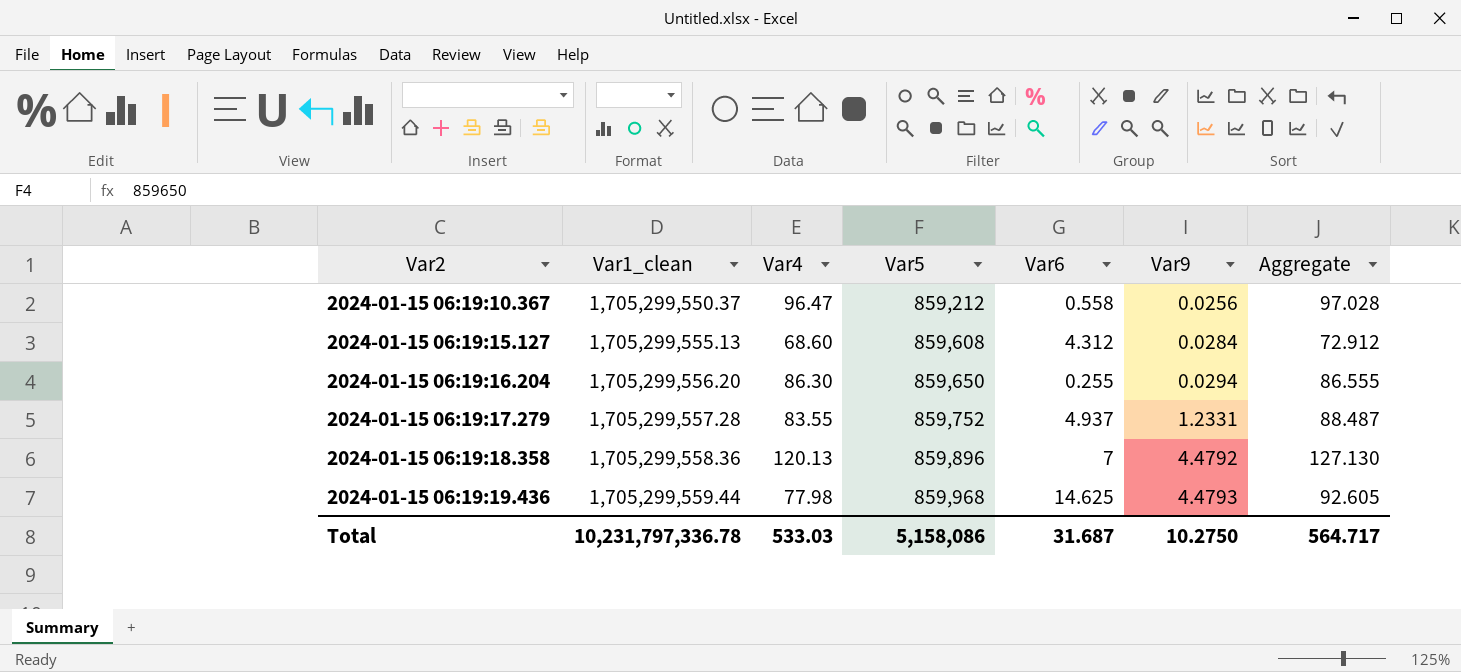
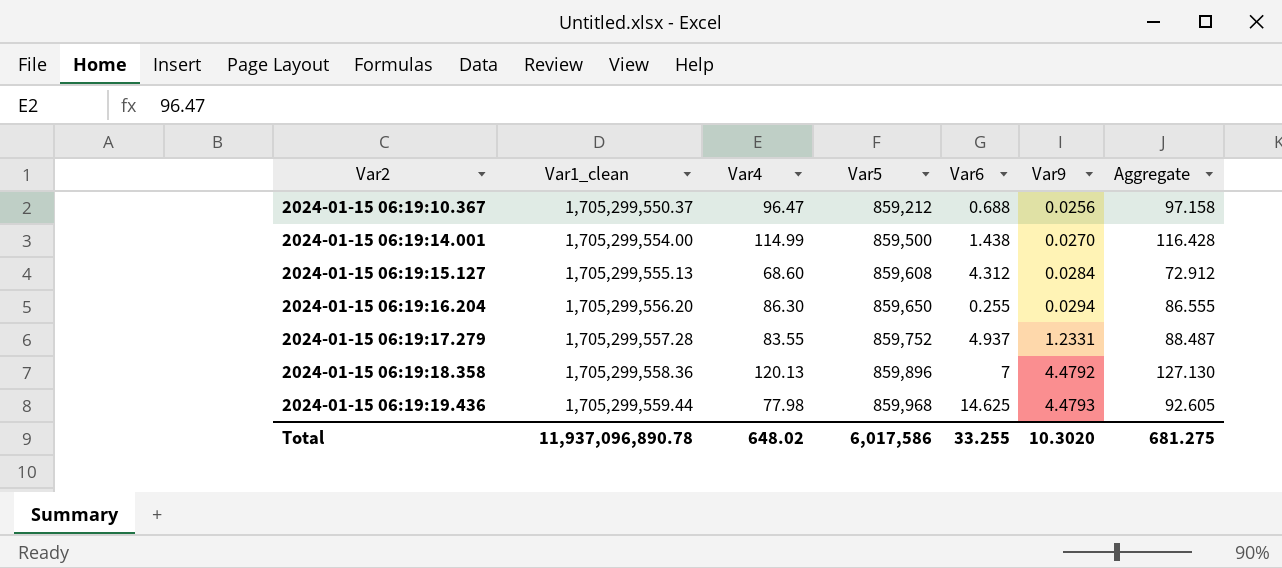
2024-01-15 06:19:10.367 | Var6: 0.558 -> 0.688
2024-01-15 06:19:10.367 | Aggregate: 97.028 -> 97.158
row 2024-01-15 06:19:14.001: none -> 1,705,299,554.00 | 114.99 | 859,500 | 1.438 | 0.0270 | 116.428
Total | Var1_clean: 10,231,797,336.78 -> 11,937,096,890.78
Total | Var4: 533.03 -> 648.02
Total | Var5: 5,158,086 -> 6,017,586
Total | Var6: 31.687 -> 33.255
Total | Var9: 10.2750 -> 10.3020
Total | Aggregate: 564.717 -> 681.275

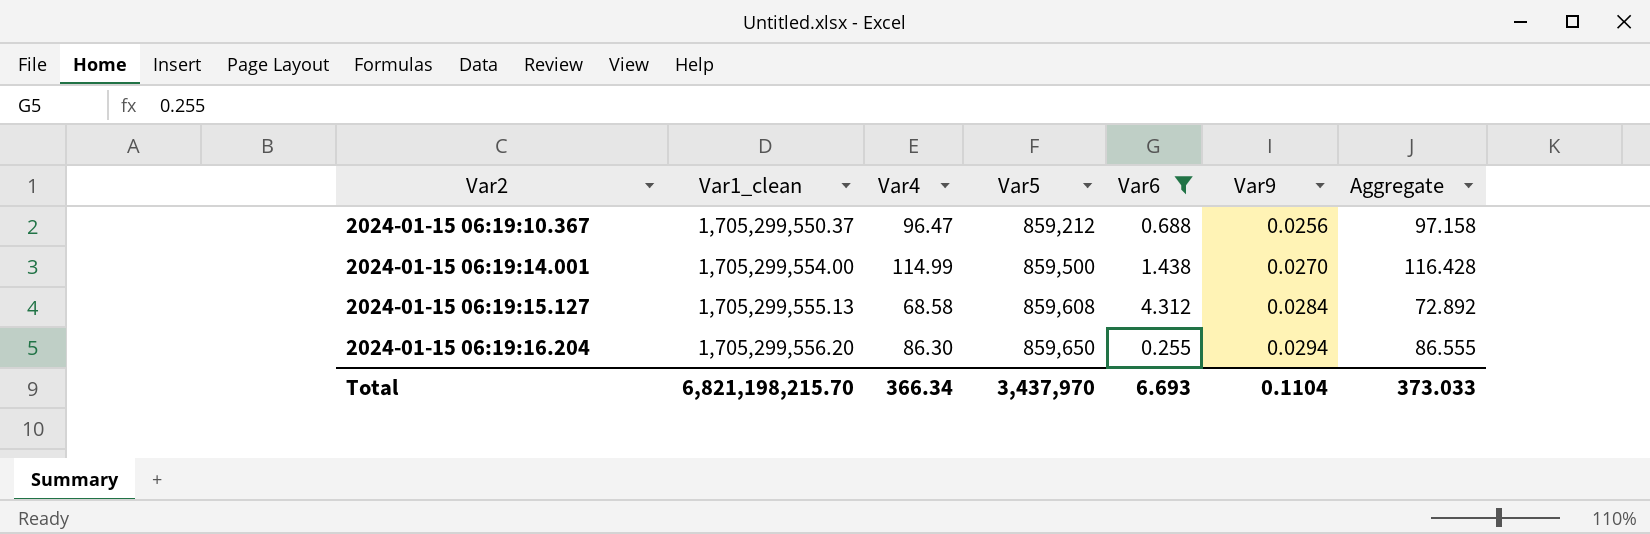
filter: none -> Var6 <= 4.312
2024-01-15 06:19:15.127 | Var4: 68.60 -> 68.58
2024-01-15 06:19:15.127 | Aggregate: 72.912 -> 72.892
Total | Var1_clean: 11,937,096,890.78 -> 6,821,198,215.70
Total | Var4: 648.02 -> 366.34
Total | Var5: 6,017,586 -> 3,437,970
Total | Var6: 33.255 -> 6.693
Total | Var9: 10.3020 -> 0.1104
Total | Aggregate: 681.275 -> 373.033

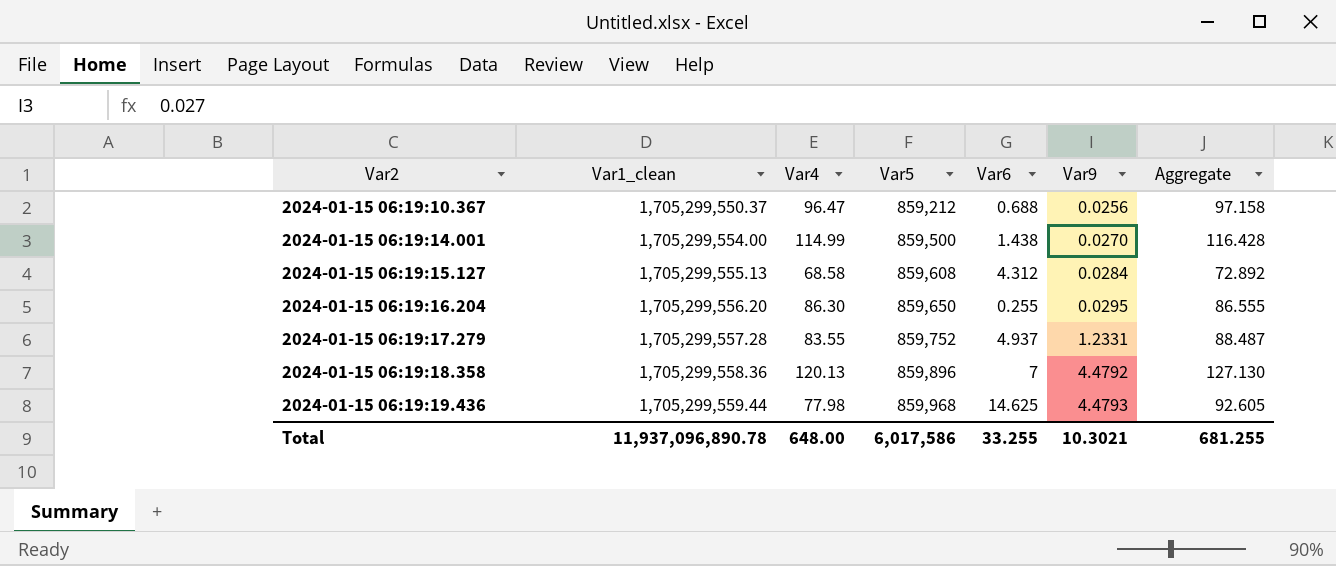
filter: Var6 <= 4.312 -> none
2024-01-15 06:19:16.204 | Var9: 0.0294 -> 0.0295
Total | Var1_clean: 6,821,198,215.70 -> 11,937,096,890.78
Total | Var4: 366.34 -> 648.00
Total | Var5: 3,437,970 -> 6,017,586
Total | Var6: 6.693 -> 33.255
Total | Var9: 0.1104 -> 10.3021
Total | Aggregate: 373.033 -> 681.255

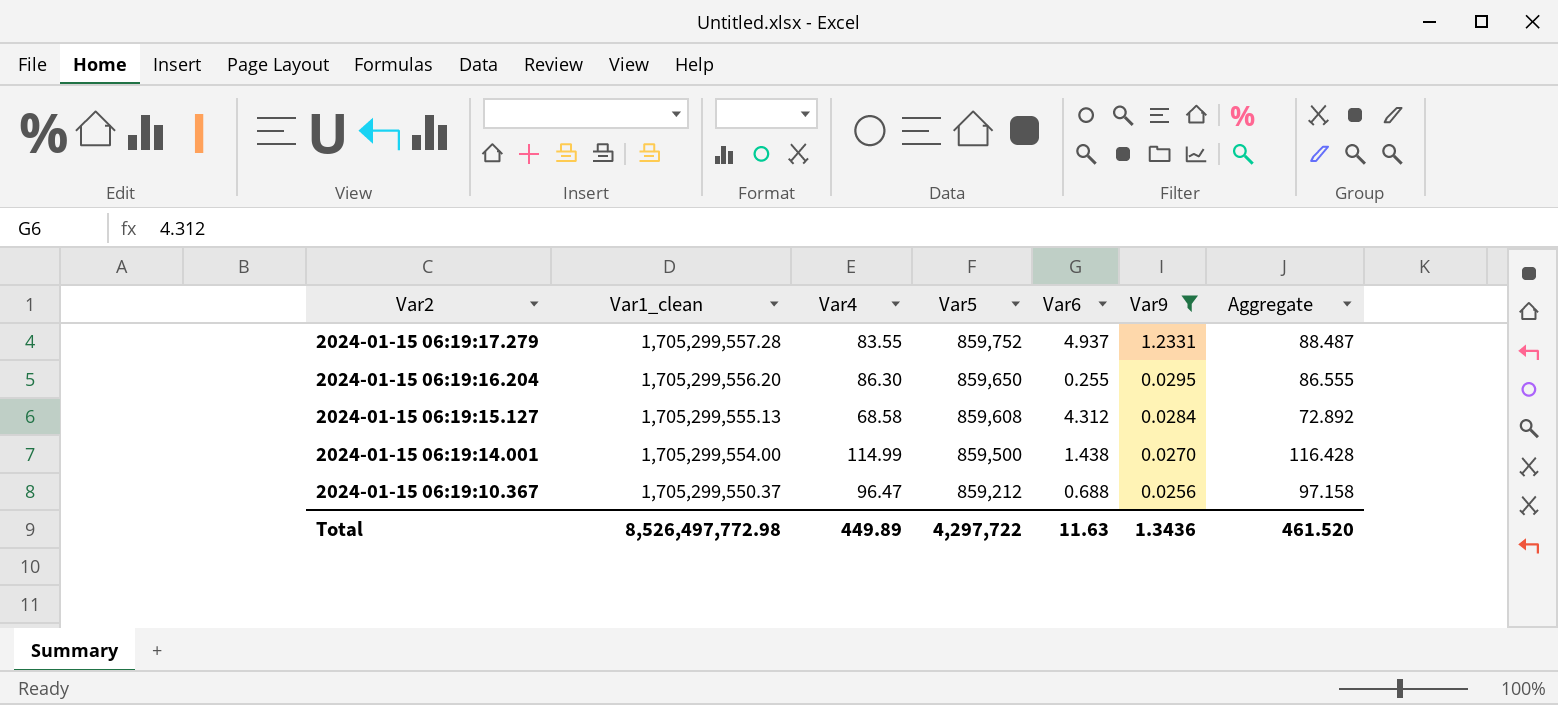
filter: none -> Var9 <= 1.2331
row order: Var2 ascending -> Var2 descending
Total | Var1_clean: 11,937,096,890.78 -> 8,526,497,772.98
Total | Var4: 648.00 -> 449.89
Total | Var5: 6,017,586 -> 4,297,722
Total | Var6: 33.255 -> 11.63
Total | Var9: 10.3021 -> 1.3436
Total | Aggregate: 681.255 -> 461.520

